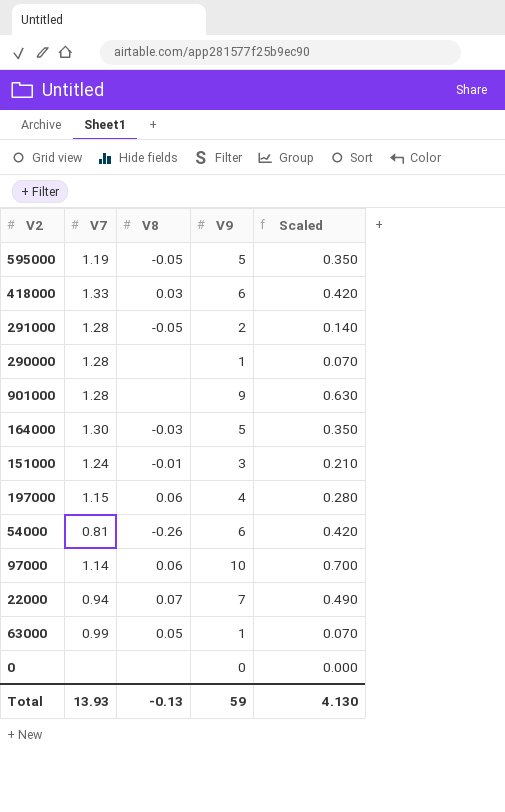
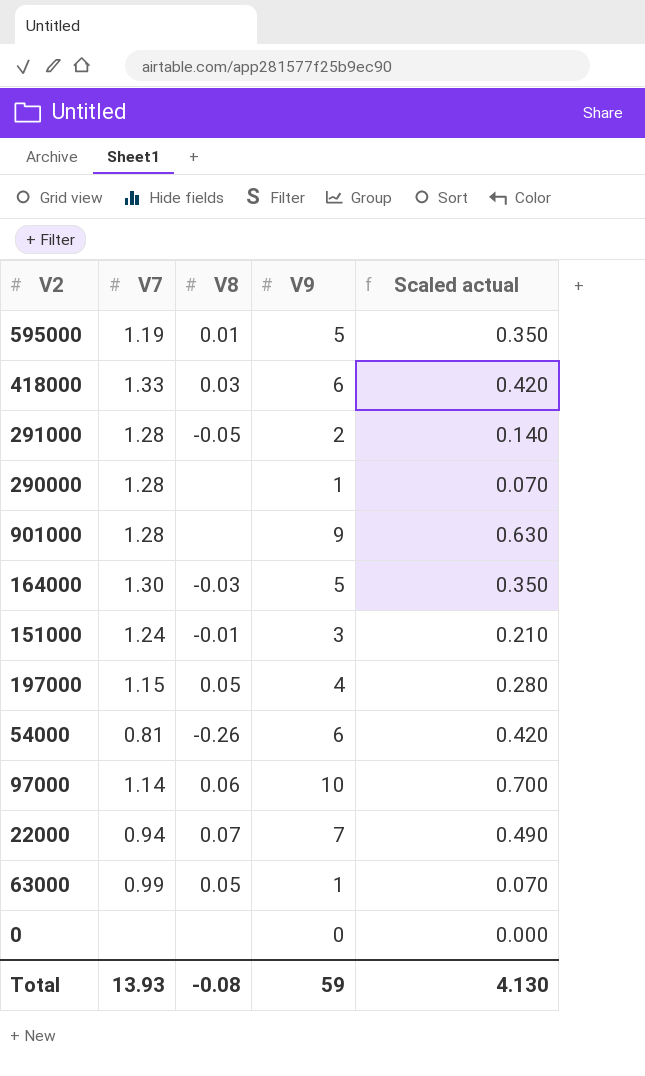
column name: Scaled -> Scaled actual
595000 | V8: -0.05 -> 0.01
197000 | V8: 0.06 -> 0.05
Total | V8: -0.13 -> -0.08

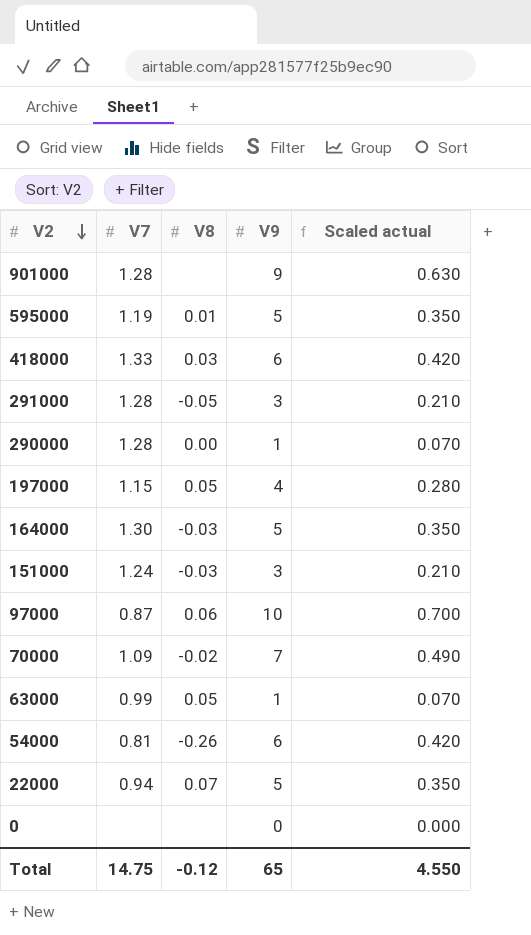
row order: none -> V2 descending
291000 | V9: 2 -> 3
291000 | Scaled actual: 0.140 -> 0.210
290000 | V8: none -> 0.00
151000 | V8: -0.01 -> -0.03
97000 | V7: 1.14 -> 0.87
row 70000: none -> 1.09 | -0.02 | 7 | 0.490
22000 | V9: 7 -> 5
22000 | Scaled actual: 0.490 -> 0.350
Total | V7: 13.93 -> 14.75
Total | V8: -0.08 -> -0.12
Total | V9: 59 -> 65
Total | Scaled actual: 4.130 -> 4.550

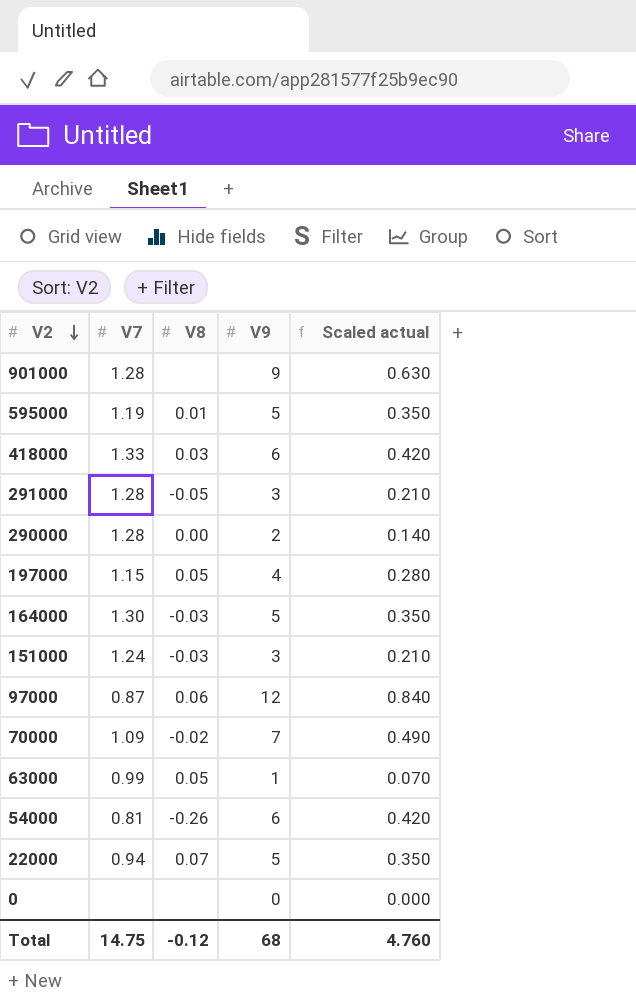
290000 | V9: 1 -> 2
290000 | Scaled actual: 0.070 -> 0.140
97000 | V9: 10 -> 12
97000 | Scaled actual: 0.700 -> 0.840
Total | V9: 65 -> 68
Total | Scaled actual: 4.550 -> 4.760

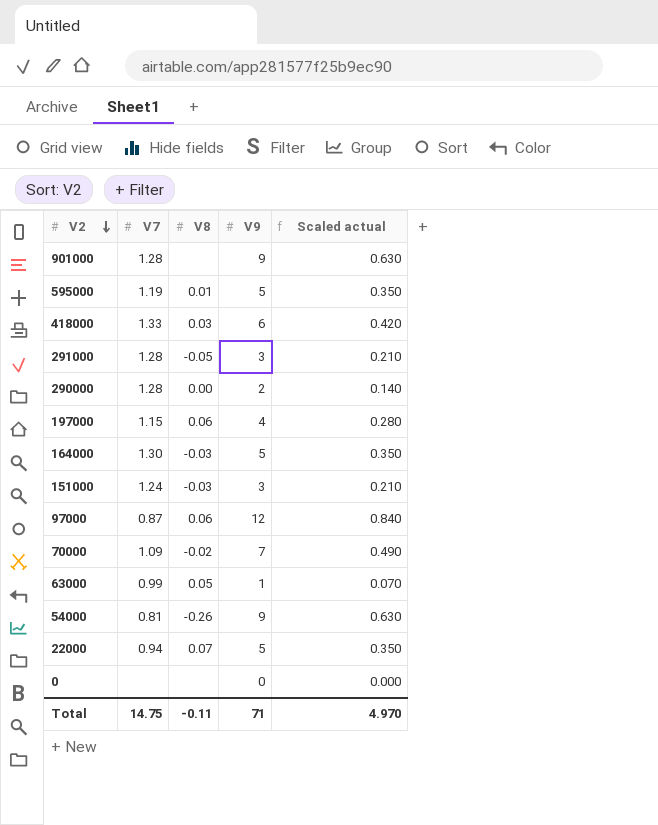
197000 | V8: 0.05 -> 0.06
54000 | V9: 6 -> 9
54000 | Scaled actual: 0.420 -> 0.630
Total | V8: -0.12 -> -0.11
Total | V9: 68 -> 71
Total | Scaled actual: 4.760 -> 4.970

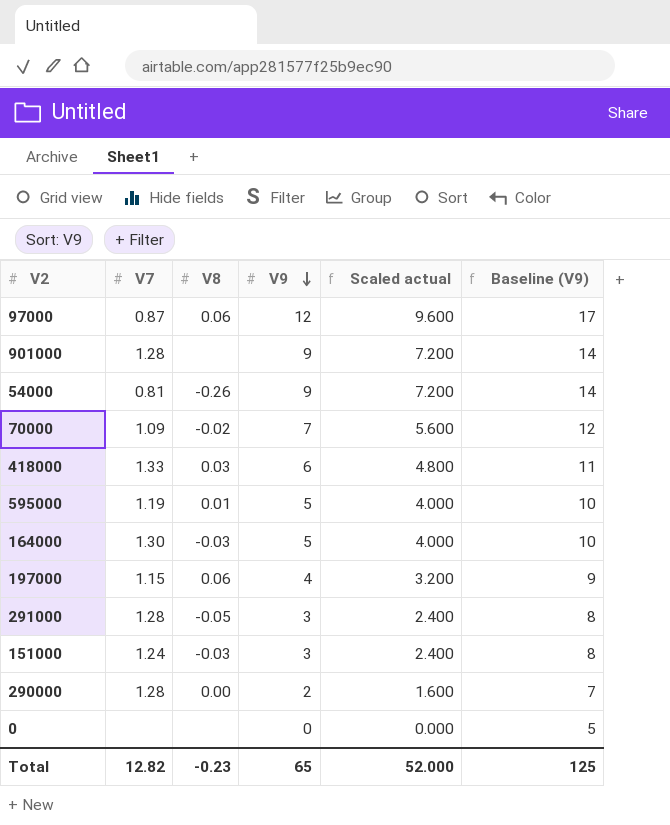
row order: V2 descending -> V9 descending
column Scaled actual | formula: [V9] * 0.07 -> [V9] * 0.8
column Baseline (V9) | formula: none -> [V9] + 5
row 63000: 0.99 | 0.05 | 1 | 0.070 -> none
row 22000: 0.94 | 0.07 | 5 | 0.350 -> none
Total | V7: 14.75 -> 12.82
Total | V8: -0.11 -> -0.23
Total | V9: 71 -> 65
Total | Scaled actual: 4.970 -> 52.000

